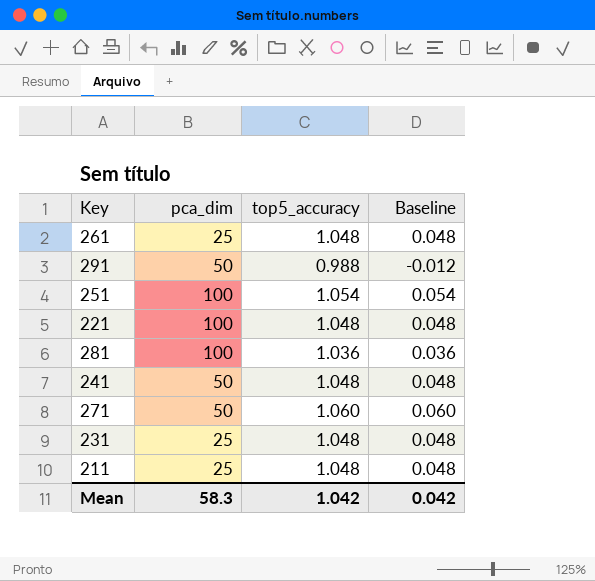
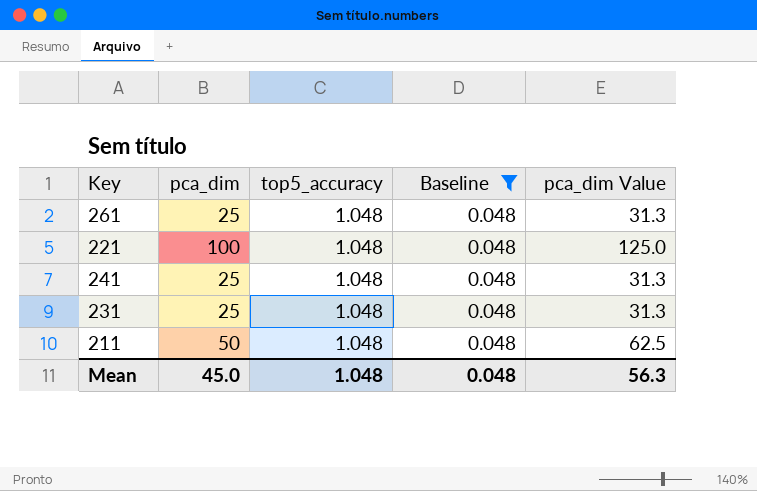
filter: none -> Baseline = 0.048
column pca_dim Value | formula: none -> [pca_dim] * 1.25
241 | pca_dim: 50 -> 25
211 | pca_dim: 25 -> 50
Mean | pca_dim: 58.3 -> 45.0
Mean | top5_accuracy: 1.042 -> 1.048
Mean | Baseline: 0.042 -> 0.048

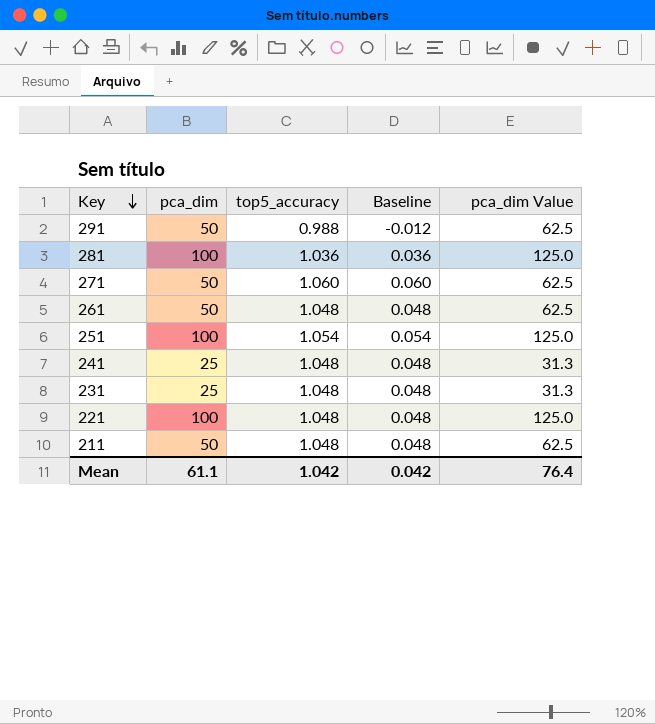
filter: Baseline = 0.048 -> none
row order: none -> Key descending
261 | pca_dim: 25 -> 50
261 | pca_dim Value: 31.3 -> 62.5
Mean | pca_dim: 45.0 -> 61.1
Mean | top5_accuracy: 1.048 -> 1.042
Mean | Baseline: 0.048 -> 0.042
Mean | pca_dim Value: 56.3 -> 76.4

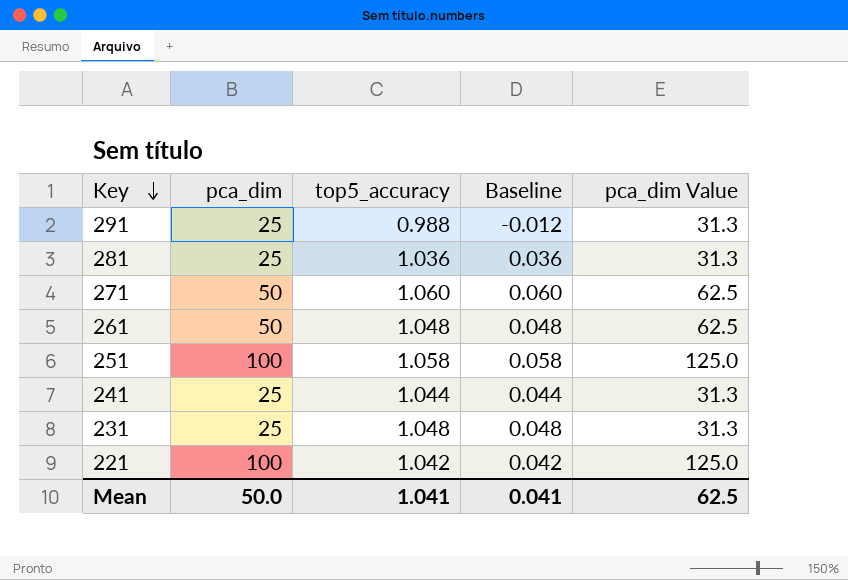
row 211: 50 | 1.048 | 0.048 | 62.5 -> none
291 | pca_dim: 50 -> 25
291 | pca_dim Value: 62.5 -> 31.3
281 | pca_dim: 100 -> 25
281 | pca_dim Value: 125.0 -> 31.3
251 | top5_accuracy: 1.054 -> 1.058
251 | Baseline: 0.054 -> 0.058
241 | top5_accuracy: 1.048 -> 1.044
241 | Baseline: 0.048 -> 0.044
221 | top5_accuracy: 1.048 -> 1.042
221 | Baseline: 0.048 -> 0.042
Mean | pca_dim: 61.1 -> 50.0
Mean | top5_accuracy: 1.042 -> 1.041
Mean | Baseline: 0.042 -> 0.041
Mean | pca_dim Value: 76.4 -> 62.5

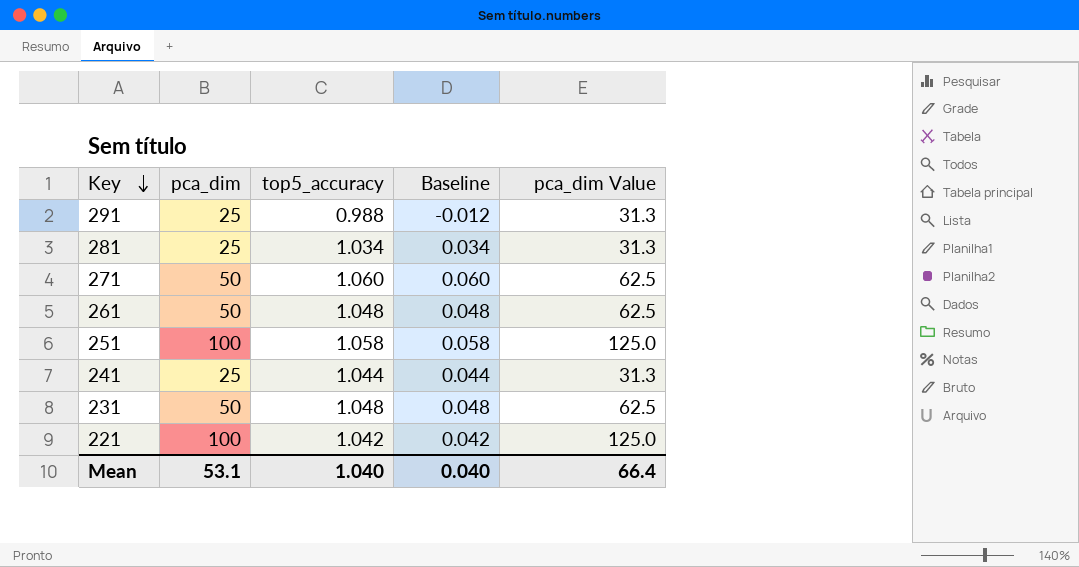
281 | top5_accuracy: 1.036 -> 1.034
281 | Baseline: 0.036 -> 0.034
231 | pca_dim: 25 -> 50
231 | pca_dim Value: 31.3 -> 62.5
Mean | pca_dim: 50.0 -> 53.1
Mean | top5_accuracy: 1.041 -> 1.040
Mean | Baseline: 0.041 -> 0.040
Mean | pca_dim Value: 62.5 -> 66.4

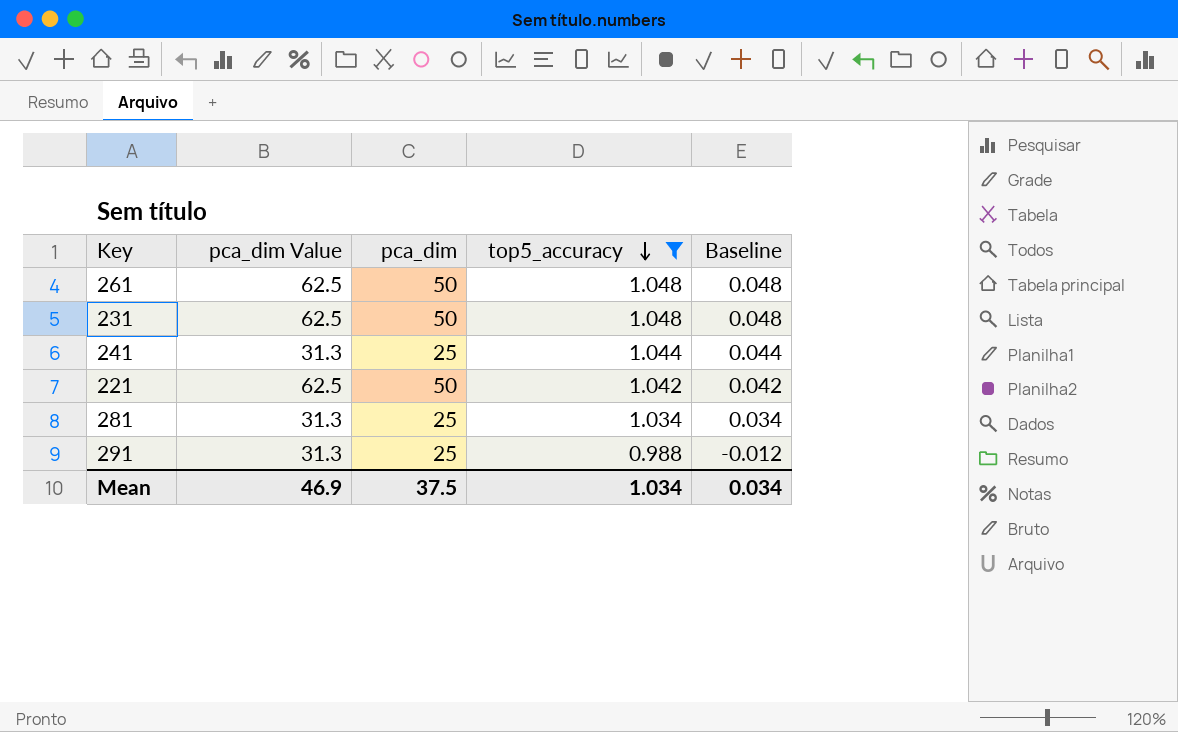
filter: none -> top5_accuracy <= 1.048
row order: Key descending -> top5_accuracy descending
column pca_dim Value | position: 5 -> 2
221 | pca_dim Value: 125.0 -> 62.5
221 | pca_dim: 100 -> 50
Mean | pca_dim Value: 66.4 -> 46.9
Mean | pca_dim: 53.1 -> 37.5
Mean | top5_accuracy: 1.040 -> 1.034
Mean | Baseline: 0.040 -> 0.034

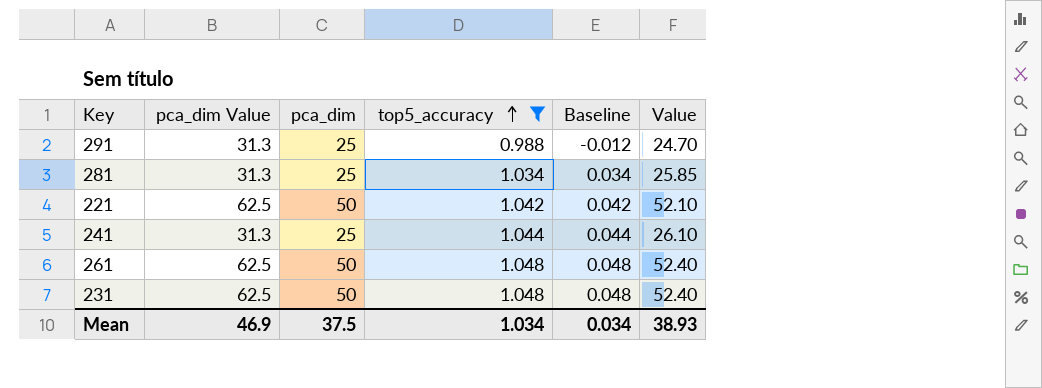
row order: top5_accuracy descending -> top5_accuracy ascending
column Value | formula: none -> [pca_dim] * [top5_accuracy]

